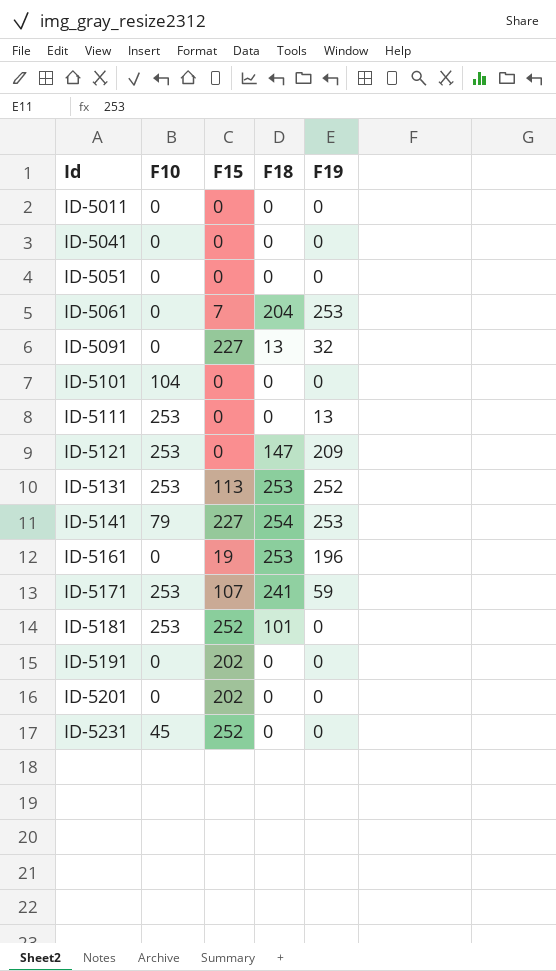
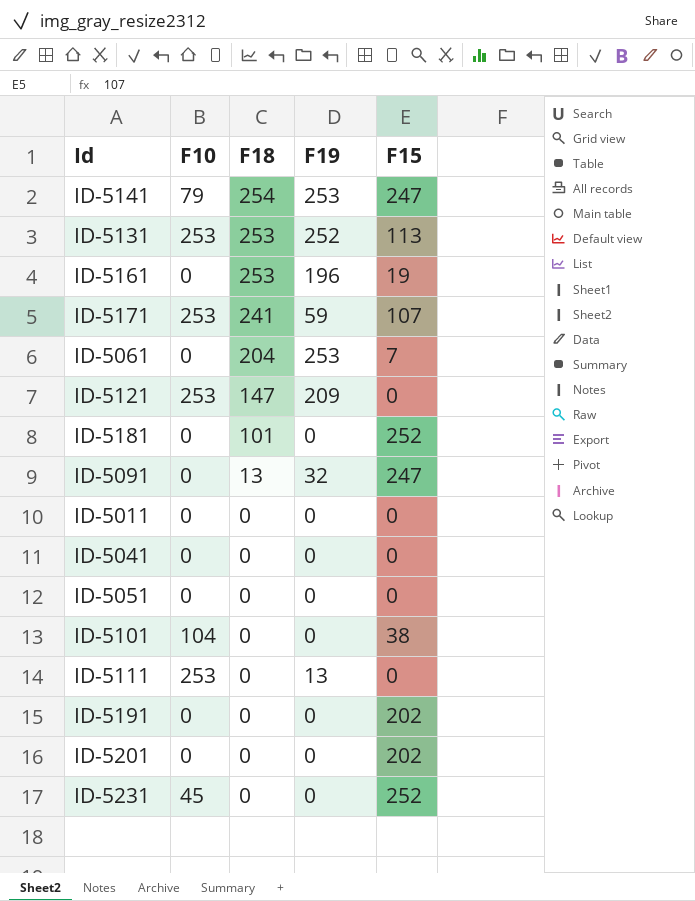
row order: Id ascending -> F18 descending
column F15 | position: 3 -> 5
ID-5141 | F15: 227 -> 247
ID-5181 | F10: 253 -> 0
ID-5091 | F15: 227 -> 247
ID-5101 | F15: 0 -> 38

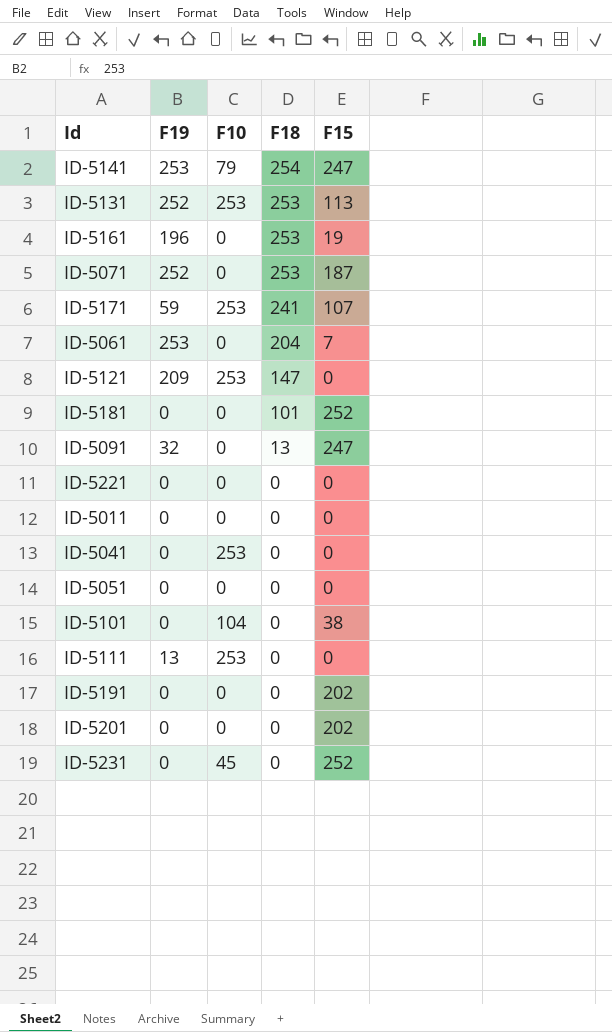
column F19 | position: 4 -> 2
row ID-5071: none -> 252 | 0 | 253 | 187
row ID-5221: none -> 0 | 0 | 0 | 0
ID-5041 | F10: 0 -> 253

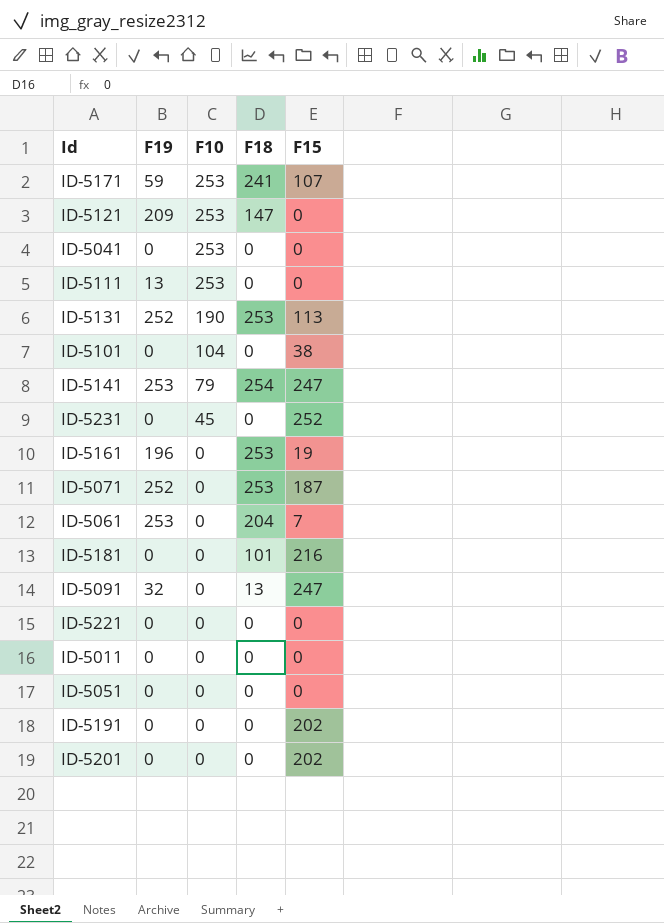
row order: F18 descending -> F10 descending
ID-5131 | F10: 253 -> 190
ID-5181 | F15: 252 -> 216

